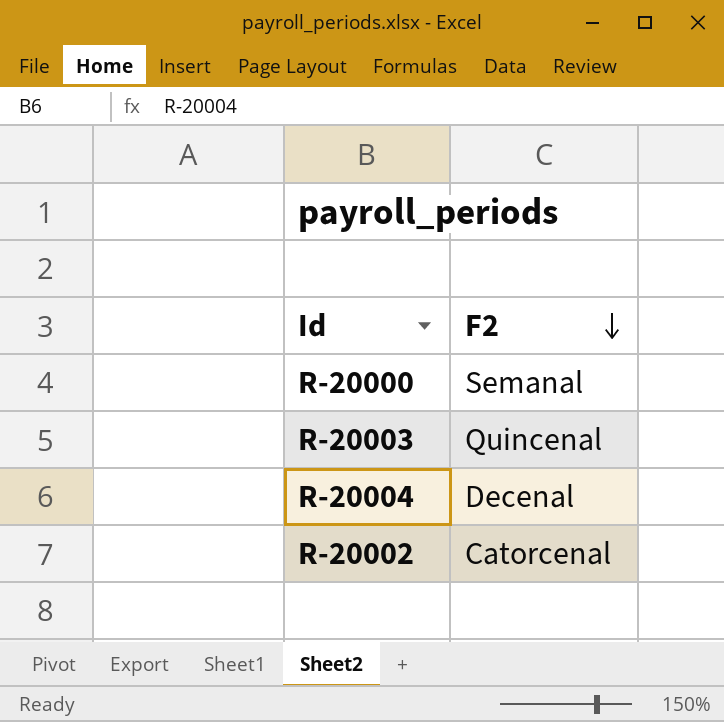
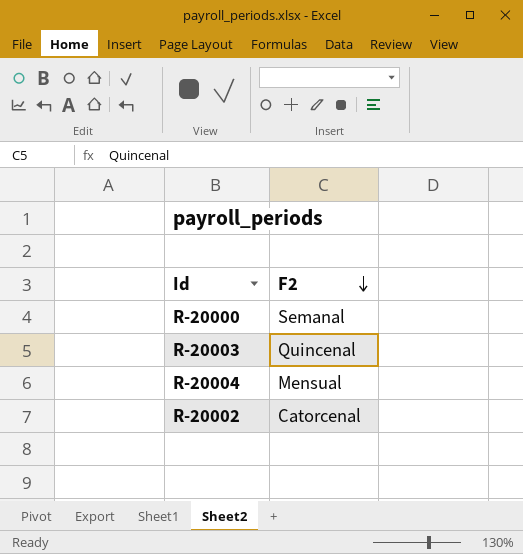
R-20004 | F2: Decenal -> Mensual

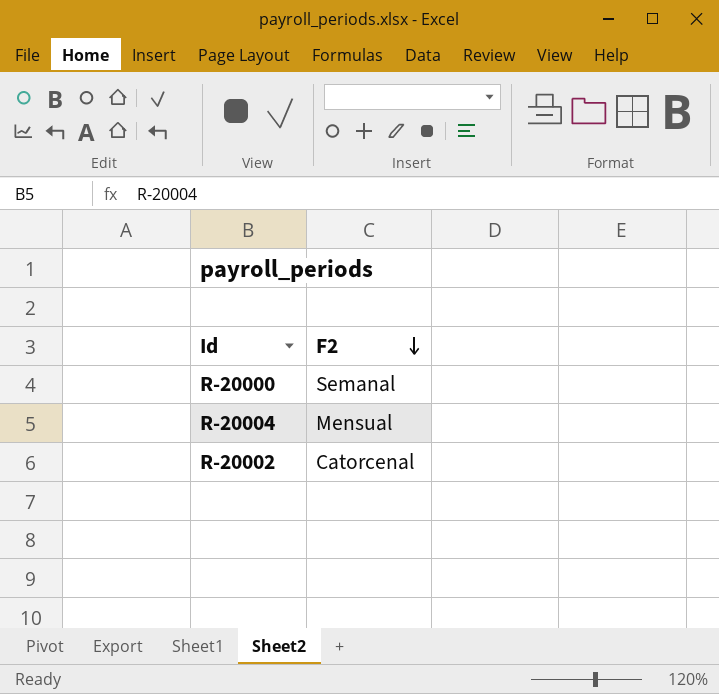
row R-20003: Quincenal -> none

